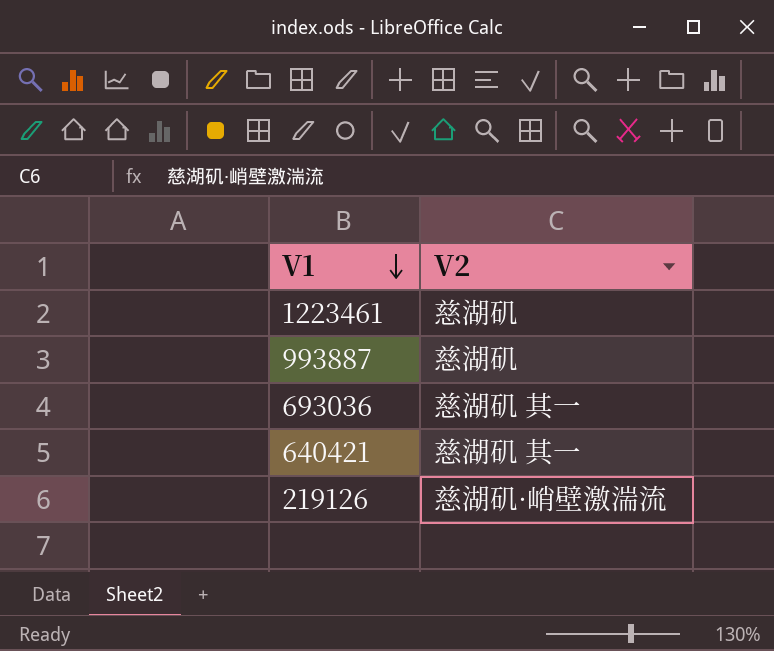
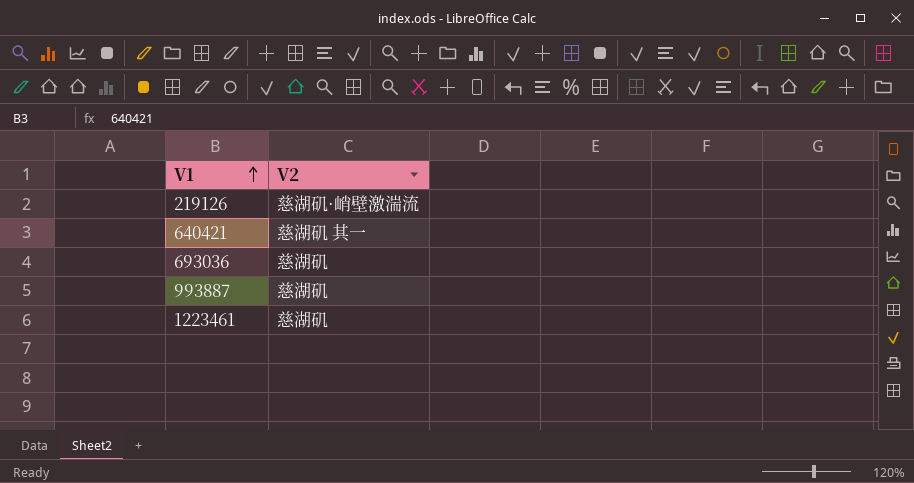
row order: V1 descending -> V1 ascending
693036 | V2: 慈湖矶 其一 -> 慈湖矶

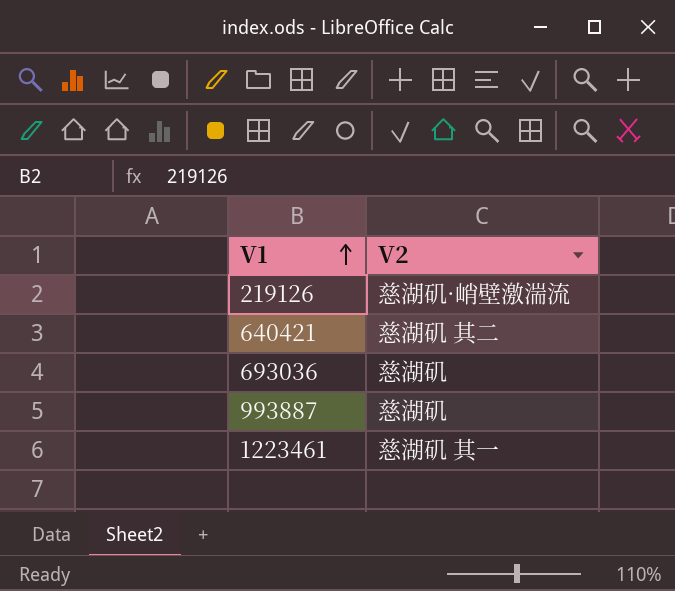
640421 | V2: 慈湖矶 其一 -> 慈湖矶 其二
1223461 | V2: 慈湖矶 -> 慈湖矶 其一

